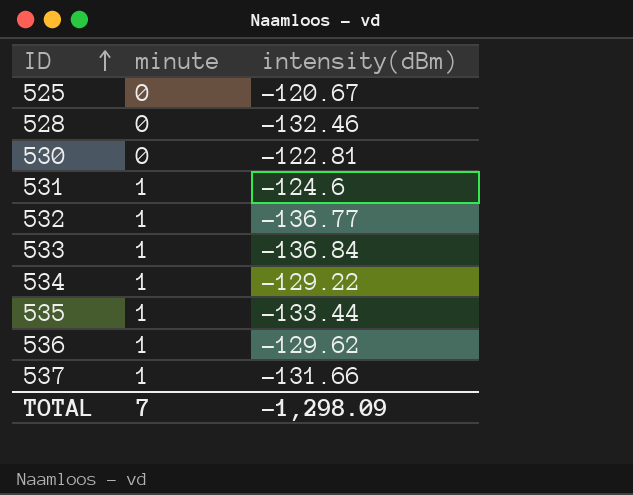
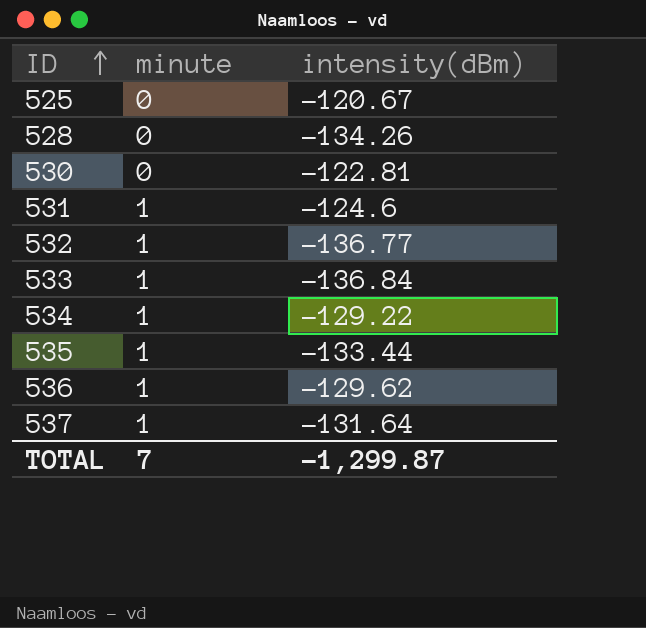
528 | intensity(dBm): -132.46 -> -134.26
537 | intensity(dBm): -131.66 -> -131.64
TOTAL | intensity(dBm): -1,298.09 -> -1,299.87

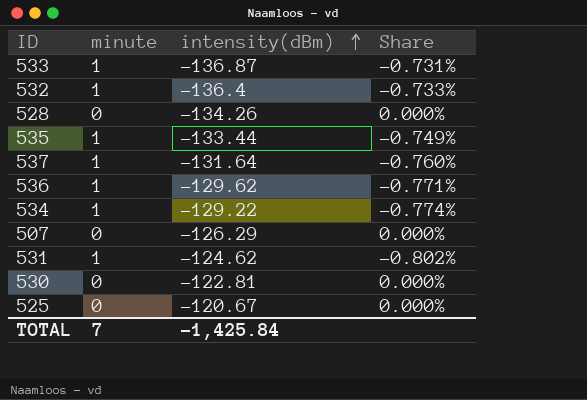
row order: ID ascending -> intensity(dBm) ascending
column Share | formula: none -> [minute] / [intensity(dBm)]
533 | intensity(dBm): -136.84 -> -136.87
532 | intensity(dBm): -136.77 -> -136.4
row 507: none -> 0 | -126.29 | 0.000%
531 | intensity(dBm): -124.6 -> -124.62
TOTAL | intensity(dBm): -1,299.87 -> -1,425.84

